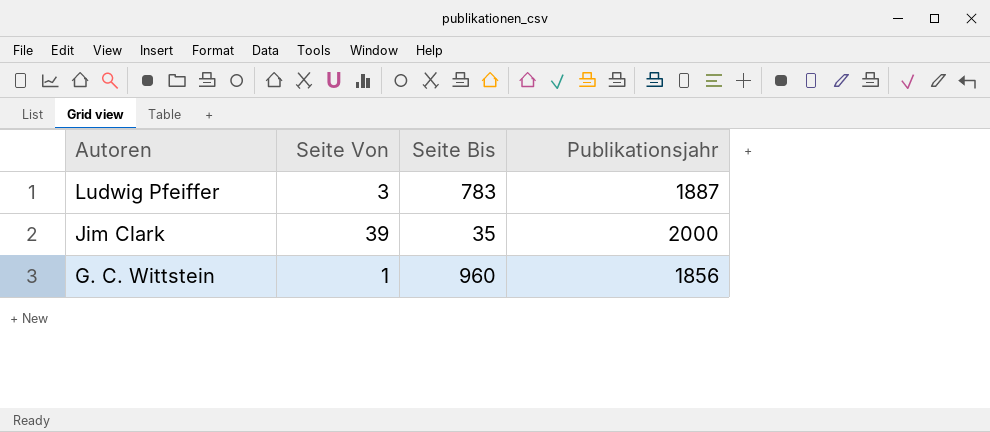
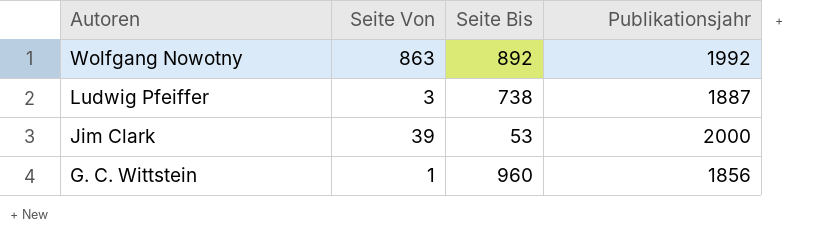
row Wolfgang Nowotny: none -> 863 | 892 | 1992
Ludwig Pfeiffer | Seite Bis: 783 -> 738
Jim Clark | Seite Bis: 35 -> 53

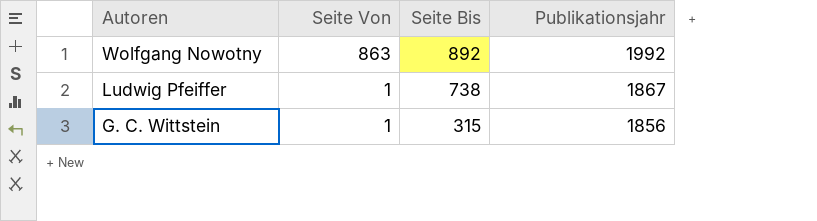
row Jim Clark: 39 | 53 | 2000 -> none
Ludwig Pfeiffer | Seite Von: 3 -> 1
Ludwig Pfeiffer | Publikationsjahr: 1887 -> 1867
G. C. Wittstein | Seite Bis: 960 -> 315

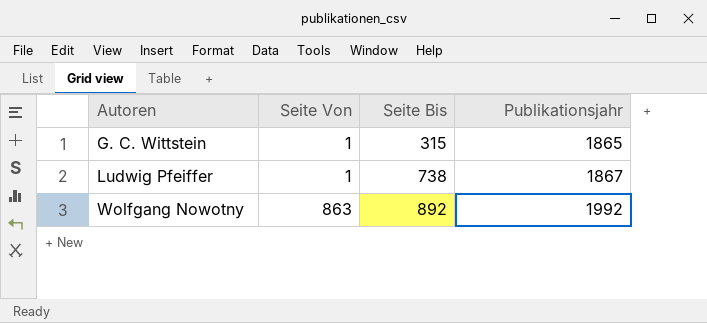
row order: Autoren descending -> Autoren ascending
G. C. Wittstein | Publikationsjahr: 1856 -> 1865

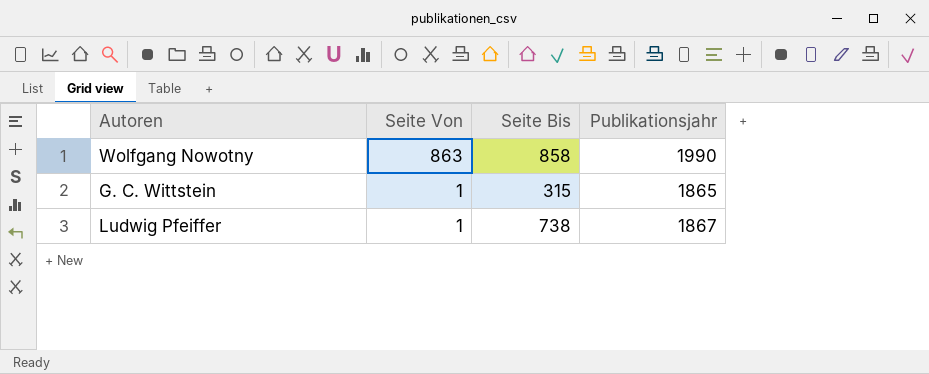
row order: Autoren ascending -> Seite Von descending
Wolfgang Nowotny | Seite Bis: 892 -> 858
Wolfgang Nowotny | Publikationsjahr: 1992 -> 1990

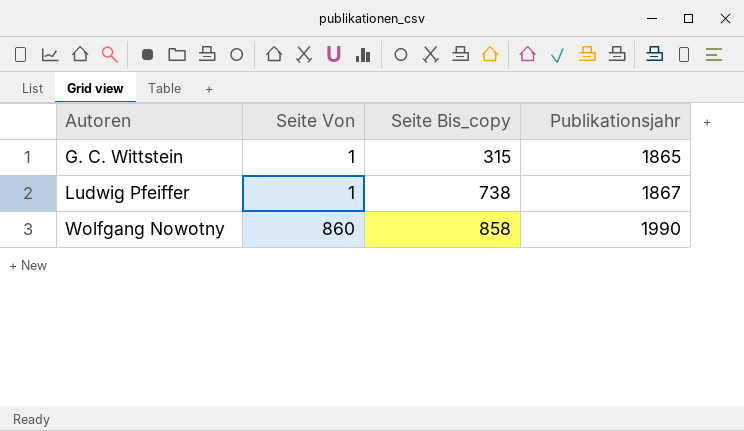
row order: Seite Von descending -> Autoren ascending
column name: Seite Bis -> Seite Bis_copy
Wolfgang Nowotny | Seite Von: 863 -> 860

